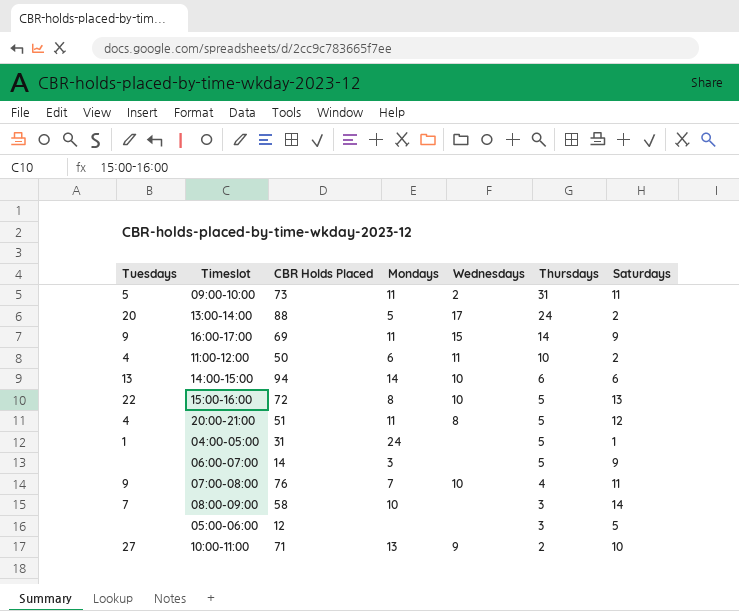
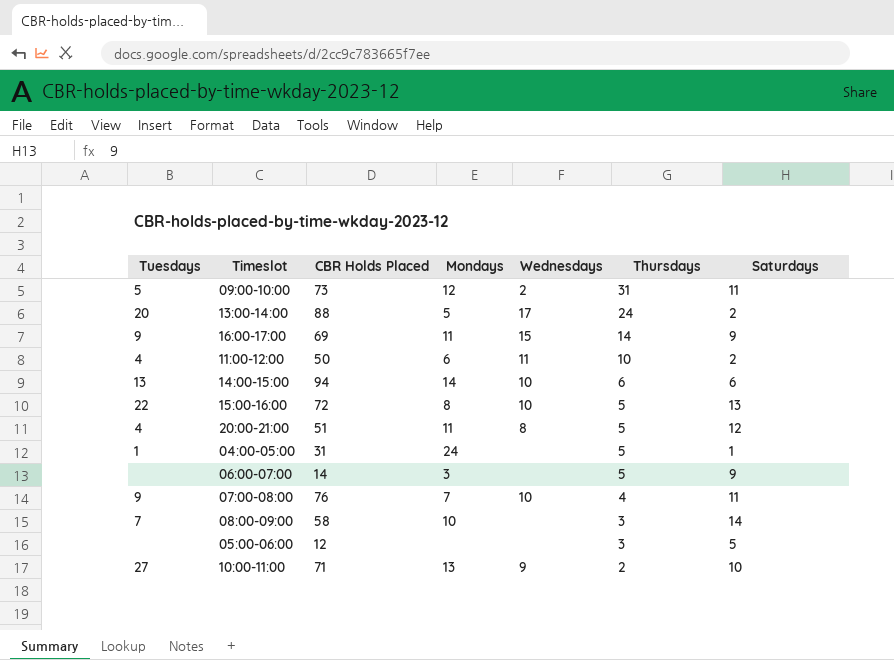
09:00-10:00 | Mondays: 11 -> 12

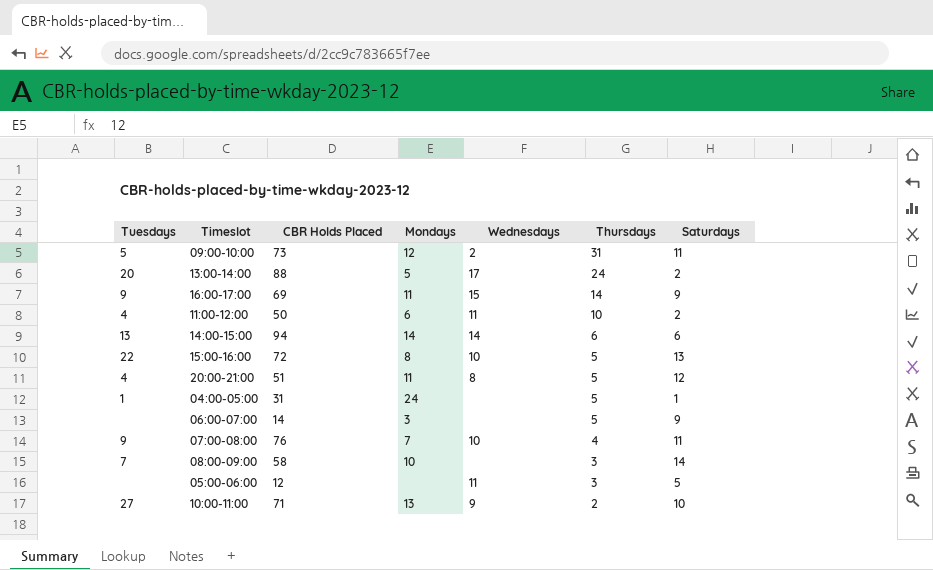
14:00-15:00 | Wednesdays: 10 -> 14
05:00-06:00 | Wednesdays: none -> 11

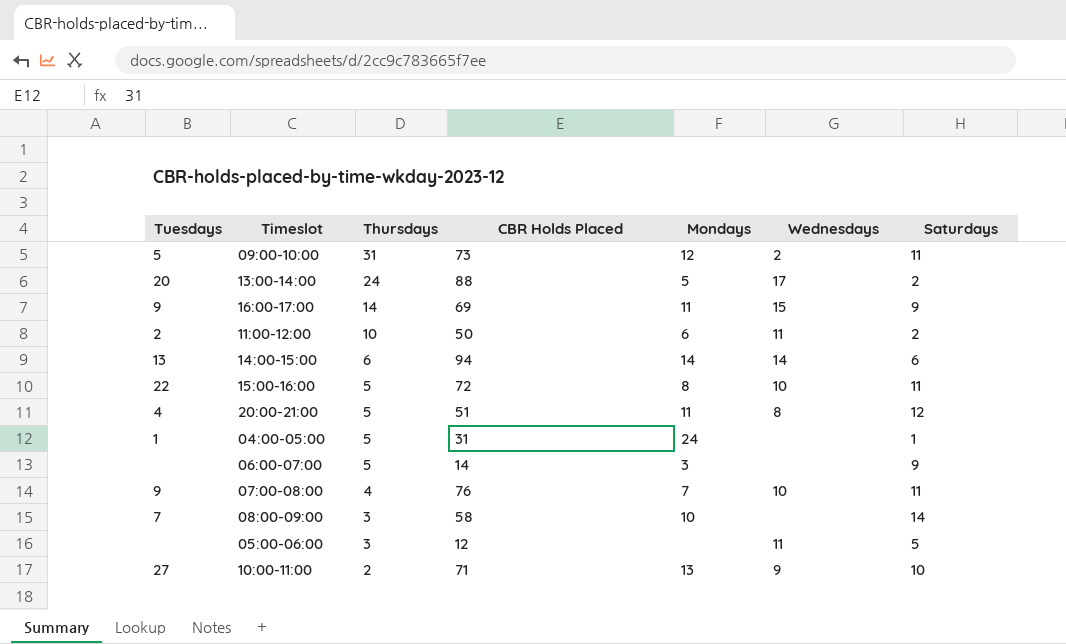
column Thursdays | position: 6 -> 3
11:00-12:00 | Tuesdays: 4 -> 2
15:00-16:00 | Saturdays: 13 -> 11

